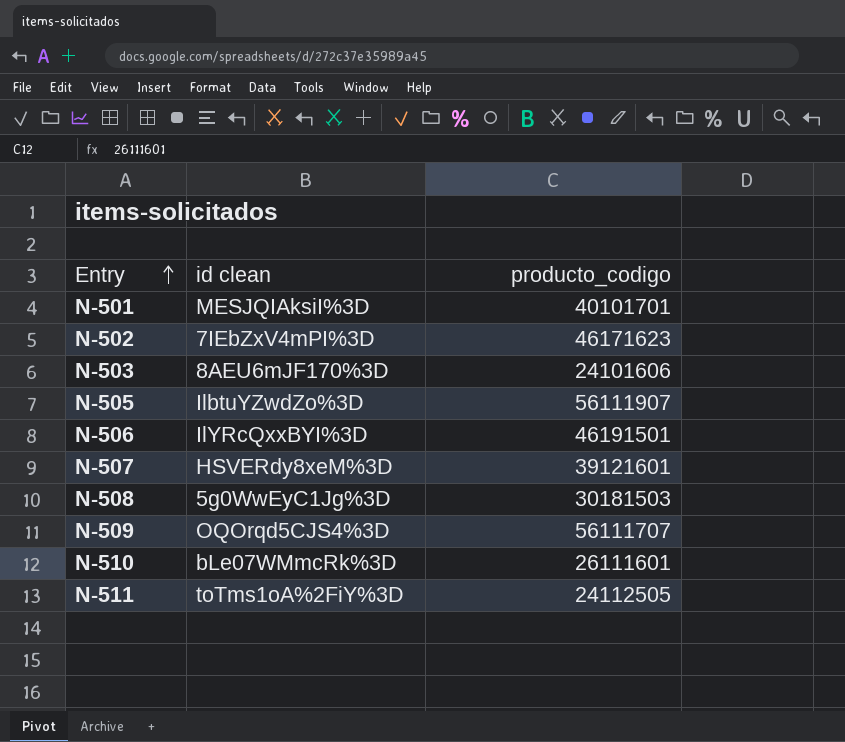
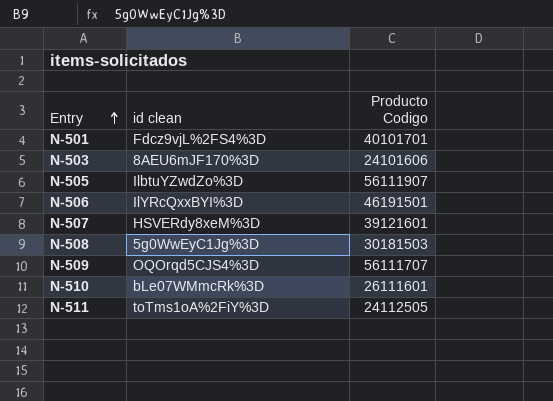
column name: producto_codigo -> Producto Codigo
row N-502: 7IEbZxV4mPI%3D | 46171623 -> none
N-501 | id clean: MESJQIAksiI%3D -> Fdcz9vjL%2FS4%3D

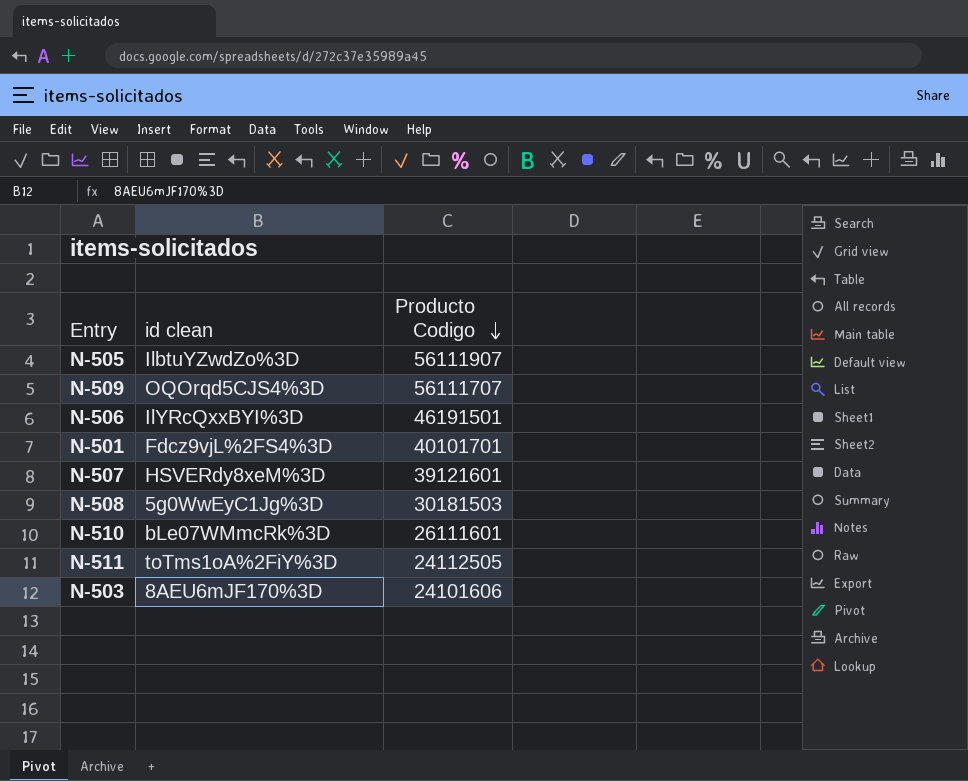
row order: Entry ascending -> Producto Codigo descending

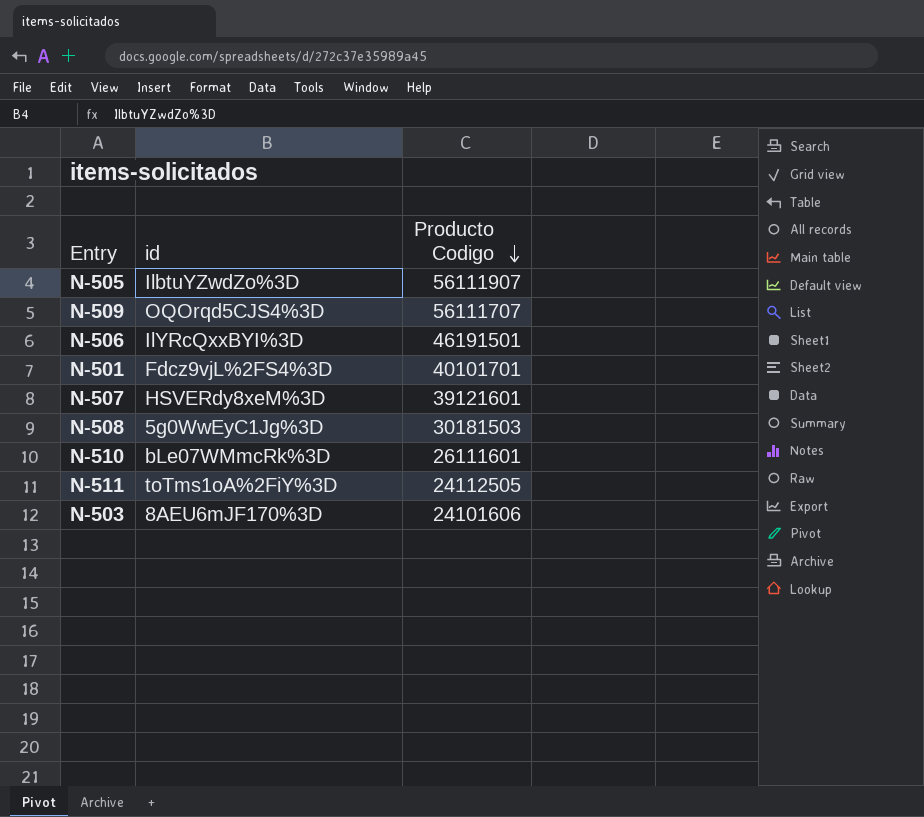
column name: id clean -> id

